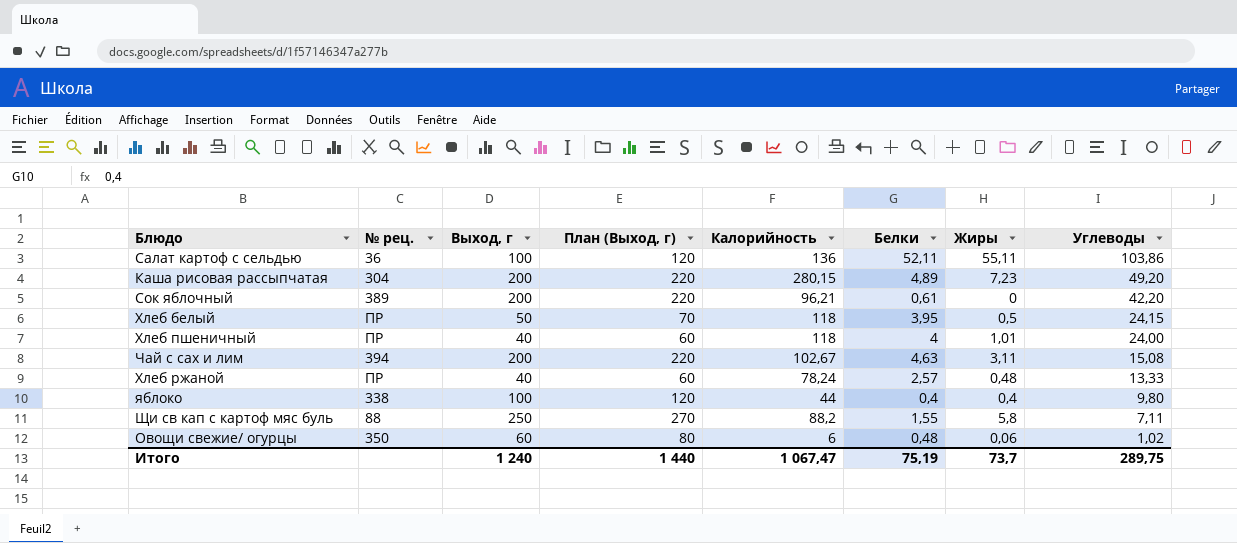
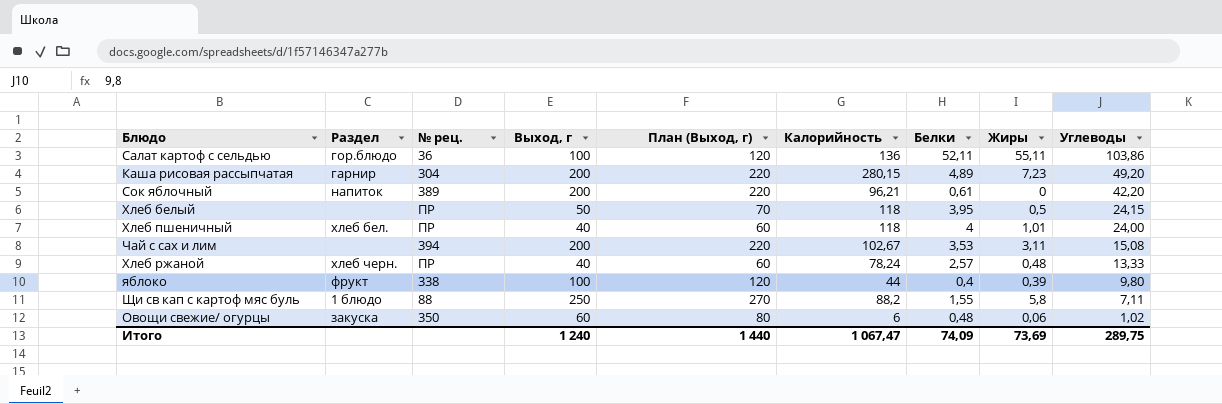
column Раздел | position: none -> 2
Чай с сах и лим | Белки: 4,63 -> 3,53
яблоко | Жиры: 0,4 -> 0,39
Итого | Белки: 75,19 -> 74,09
Итого | Жиры: 73,7 -> 73,69

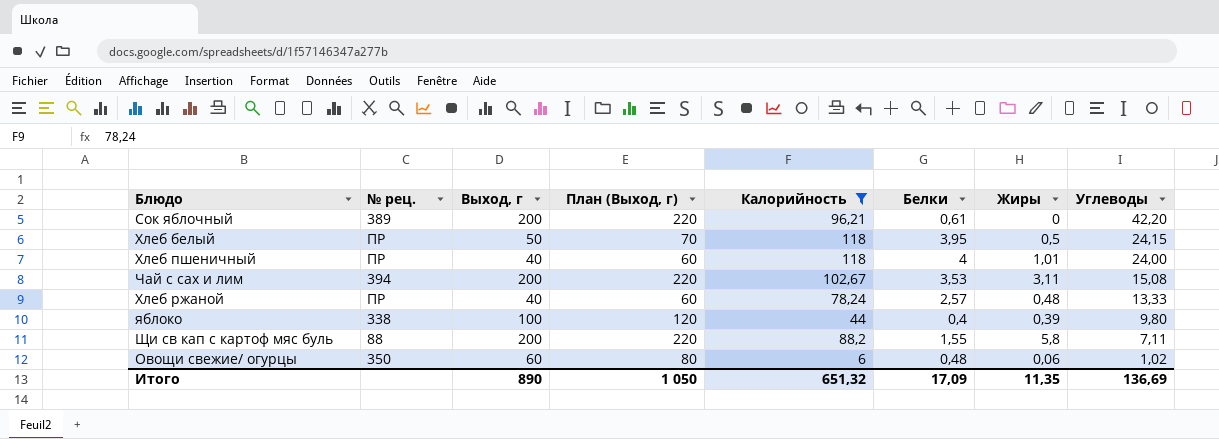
filter: none -> Калорийность <= 118
column Раздел | position: 2 -> none
Щи св кап с картоф мяс буль | Выход, г: 250 -> 200
Щи св кап с картоф мяс буль | План (Выход, г): 270 -> 220
Итого | Выход, г: 1 240 -> 890
Итого | План (Выход, г): 1 440 -> 1 050
Итого | Калорийность: 1 067,47 -> 651,32
Итого | Белки: 74,09 -> 17,09
Итого | Жиры: 73,69 -> 11,35
Итого | Углеводы: 289,75 -> 136,69

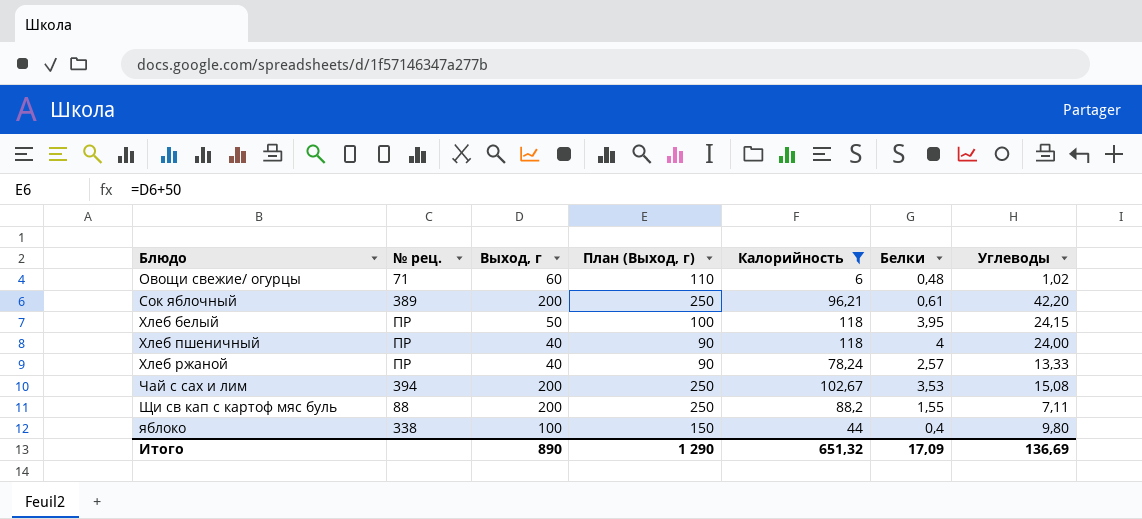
row order: Углеводы descending -> Блюдо ascending
column Жиры | position: 7 -> none
column План (Выход, г) | formula: [Выход, г] + 20 -> [Выход, г] + 50
Овощи свежие/ огурцы | № рец.: 350 -> 71
Итого | План (Выход, г): 1 050 -> 1 290

